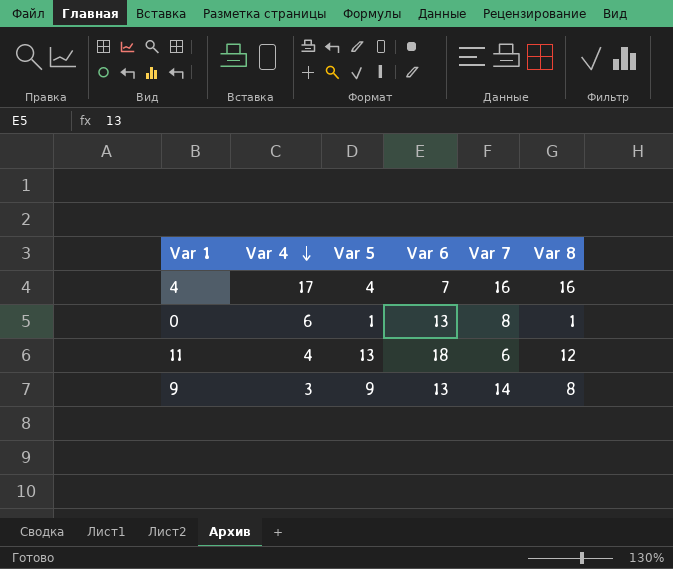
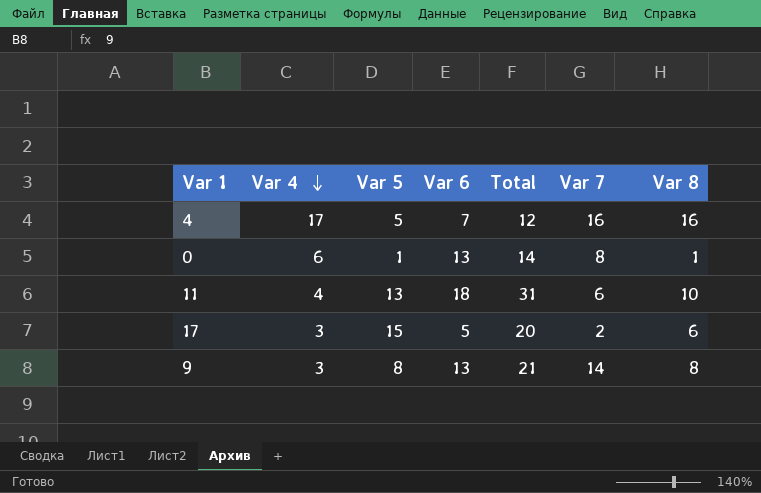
column Total | formula: none -> [Var 5] + [Var 6]
4 | Var 5: 4 -> 5
11 | Var 8: 12 -> 10
row 17: none -> 3 | 15 | 5 | 20 | 2 | 6
9 | Var 5: 9 -> 8

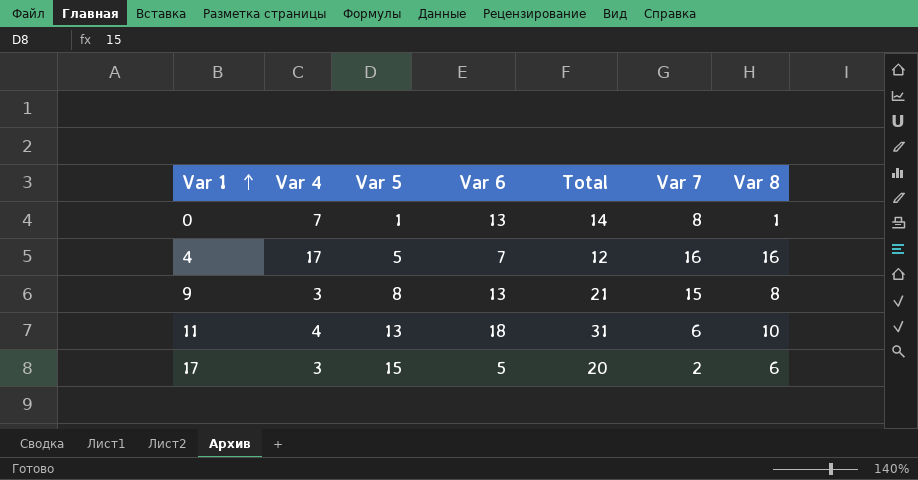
row order: Var 4 descending -> Var 1 ascending
0 | Var 4: 6 -> 7
9 | Var 7: 14 -> 15

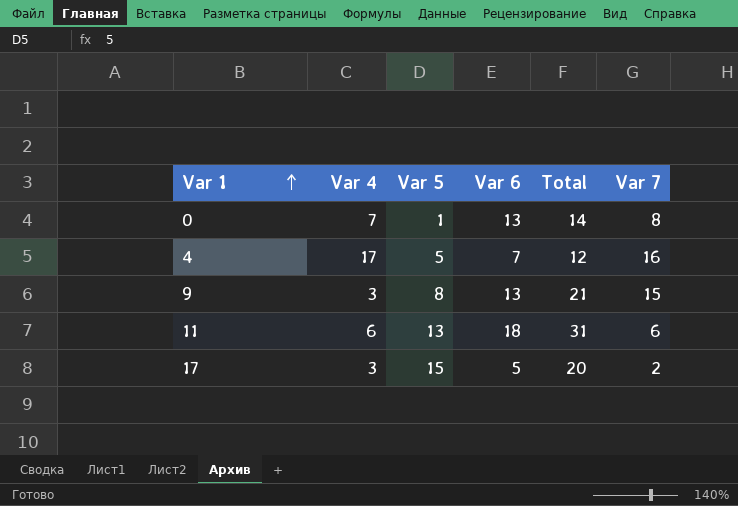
column Var 8 | position: 7 -> none
11 | Var 4: 4 -> 6

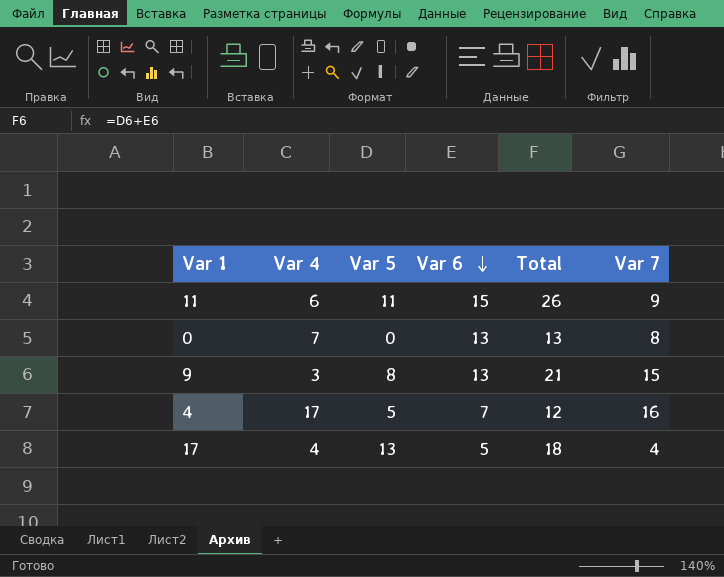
row order: Var 1 ascending -> Var 6 descending
11 | Var 5: 13 -> 11
11 | Var 6: 18 -> 15
11 | Total: 31 -> 26
11 | Var 7: 6 -> 9
0 | Var 5: 1 -> 0
0 | Total: 14 -> 13
17 | Var 4: 3 -> 4
17 | Var 5: 15 -> 13
17 | Total: 20 -> 18
17 | Var 7: 2 -> 4

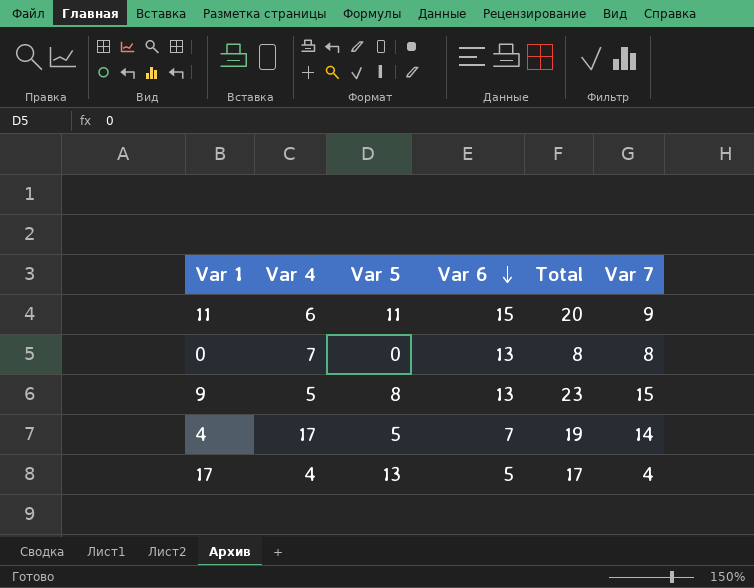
column Total | formula: [Var 5] + [Var 6] -> [Var 5] + [Var 7]
9 | Var 4: 3 -> 5
4 | Var 7: 16 -> 14

